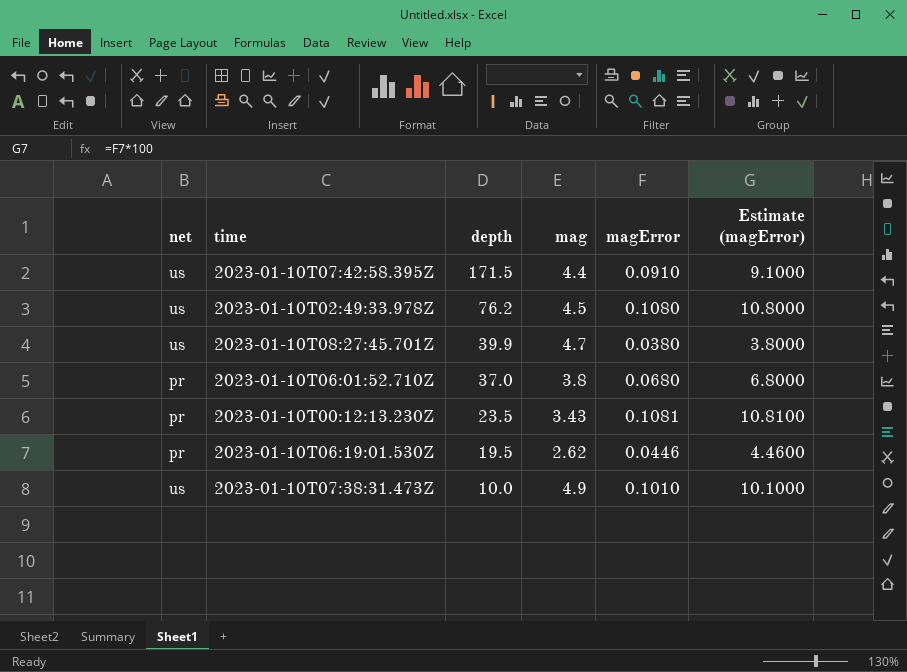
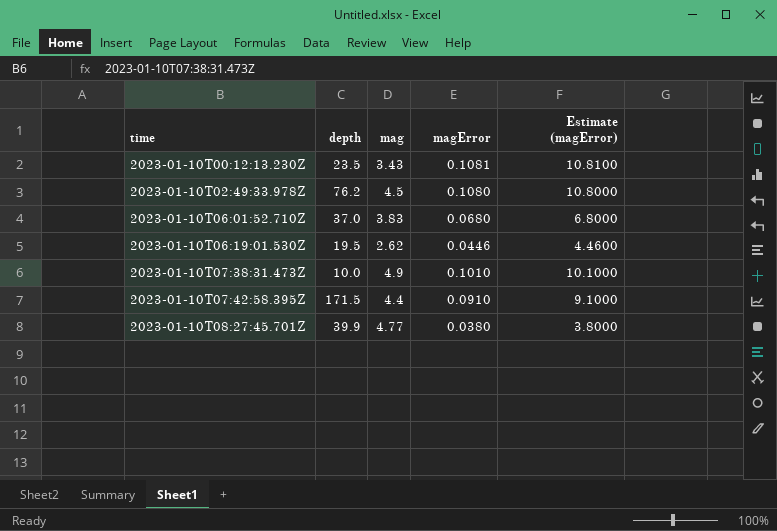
row order: depth descending -> time ascending
column net | position: 1 -> none
2023-01-10T06:01:52.710Z | mag: 3.8 -> 3.83
2023-01-10T08:27:45.701Z | mag: 4.7 -> 4.77

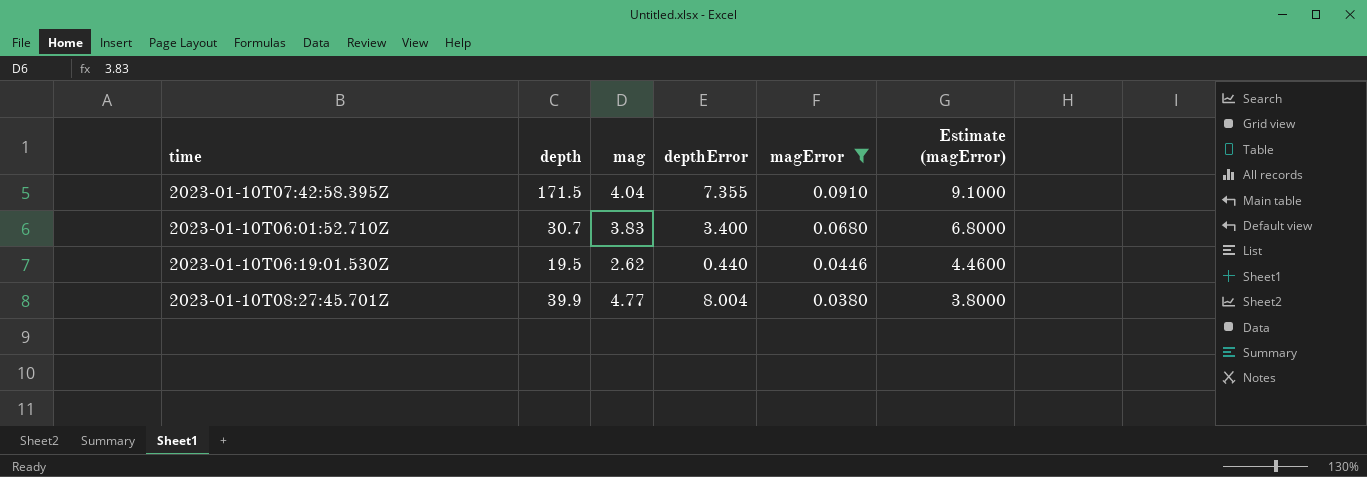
filter: none -> magError <= 0.0910
row order: time ascending -> magError descending
column depthError | position: none -> 4
2023-01-10T07:42:58.395Z | mag: 4.4 -> 4.04
2023-01-10T06:01:52.710Z | depth: 37.0 -> 30.7

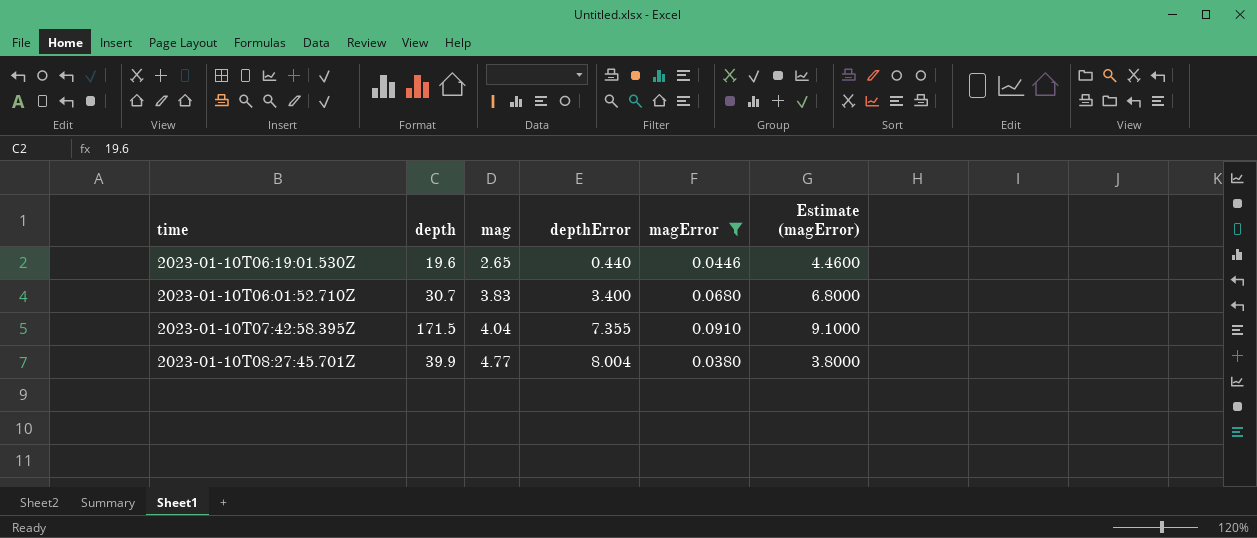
row order: magError descending -> mag ascending
2023-01-10T06:19:01.530Z | depth: 19.5 -> 19.6
2023-01-10T06:19:01.530Z | mag: 2.62 -> 2.65

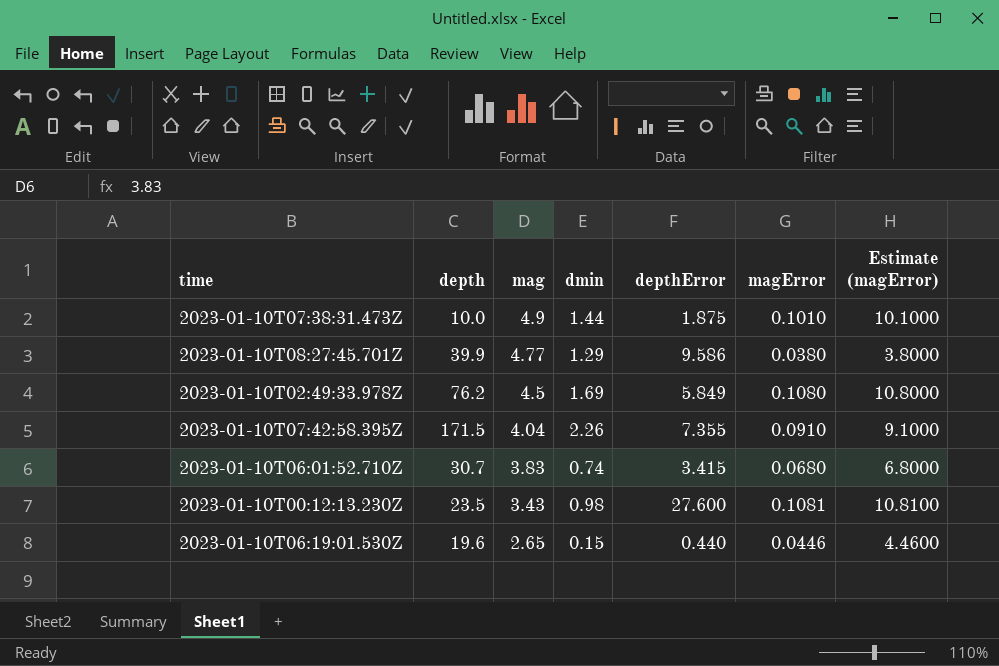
filter: magError <= 0.0910 -> none
row order: mag ascending -> mag descending
column dmin | position: none -> 4
2023-01-10T08:27:45.701Z | depthError: 8.004 -> 9.586
2023-01-10T06:01:52.710Z | depthError: 3.400 -> 3.415

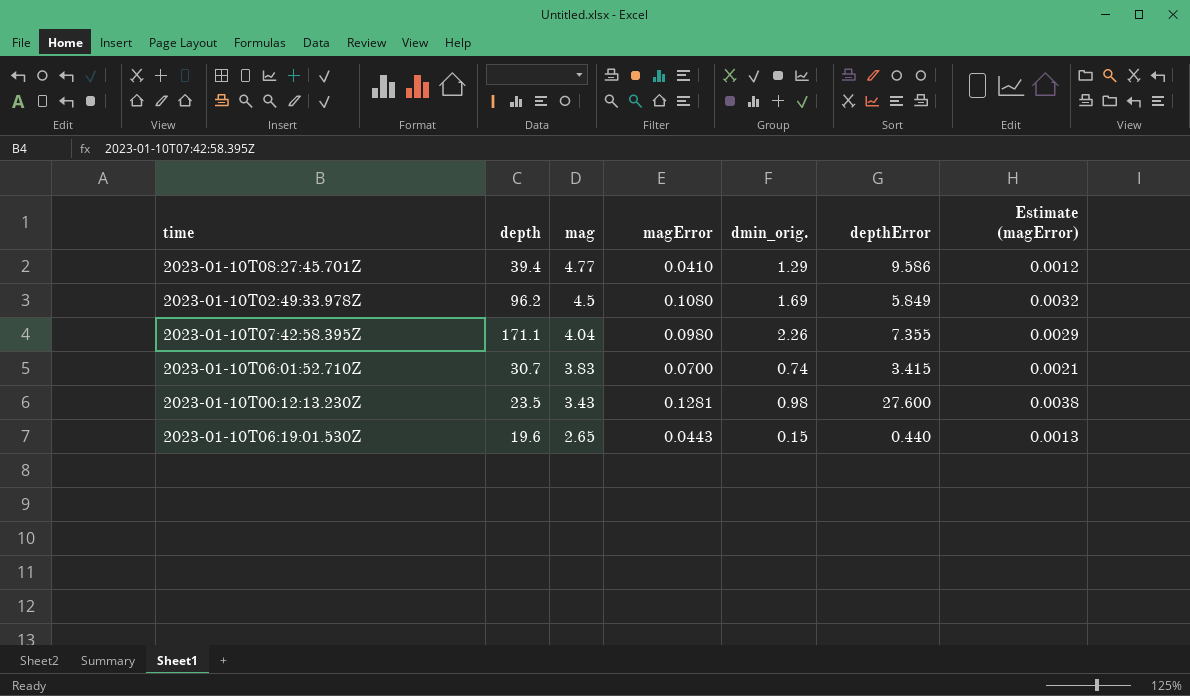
column magError | position: 6 -> 4
column name: dmin -> dmin_orig.
column Estimate (magError) | formula: [magError] * 100 -> [magError] * 0.03
row 2023-01-10T07:38:31.473Z: 10.0 | 4.9 | 1.44 | 1.875 | 0.1010 | 10.1000 -> none
2023-01-10T08:27:45.701Z | depth: 39.9 -> 39.4
2023-01-10T08:27:45.701Z | magError: 0.0380 -> 0.0410
2023-01-10T02:49:33.978Z | depth: 76.2 -> 96.2
2023-01-10T07:42:58.395Z | depth: 171.5 -> 171.1
2023-01-10T07:42:58.395Z | magError: 0.0910 -> 0.0980
2023-01-10T06:01:52.710Z | magError: 0.0680 -> 0.0700
2023-01-10T00:12:13.230Z | magError: 0.1081 -> 0.1281
2023-01-10T06:19:01.530Z | magError: 0.0446 -> 0.0443

